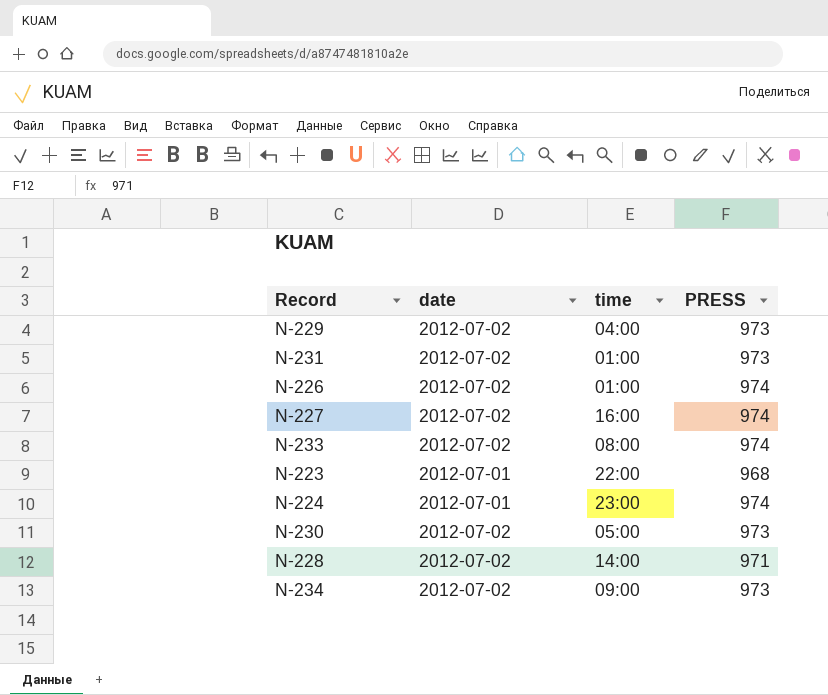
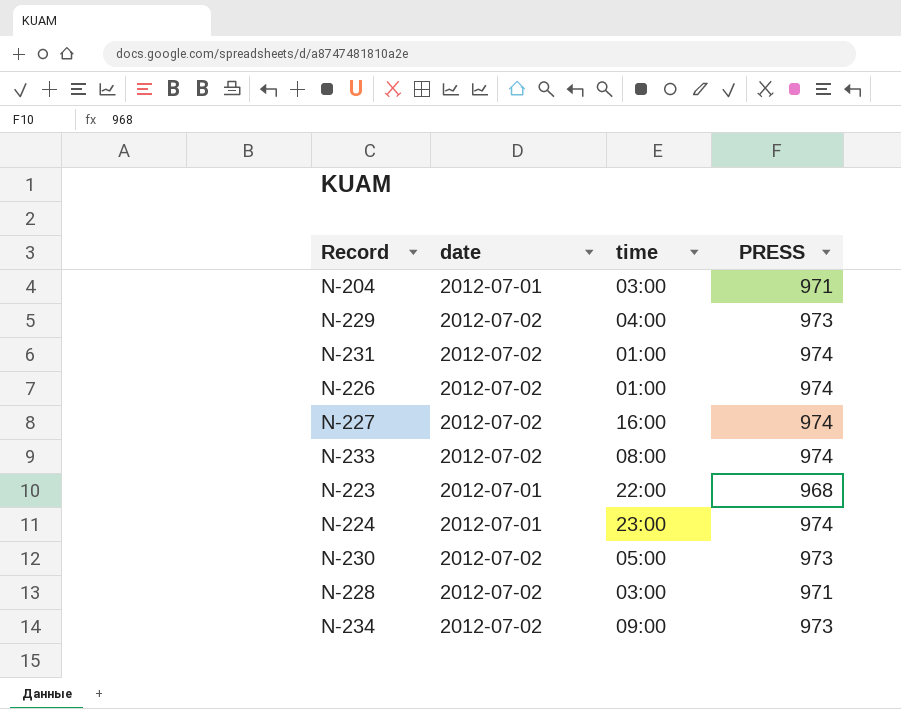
row N-204: none -> 2012-07-01 | 03:00 | 971
N-231 | PRESS: 973 -> 974
N-228 | time: 14:00 -> 03:00

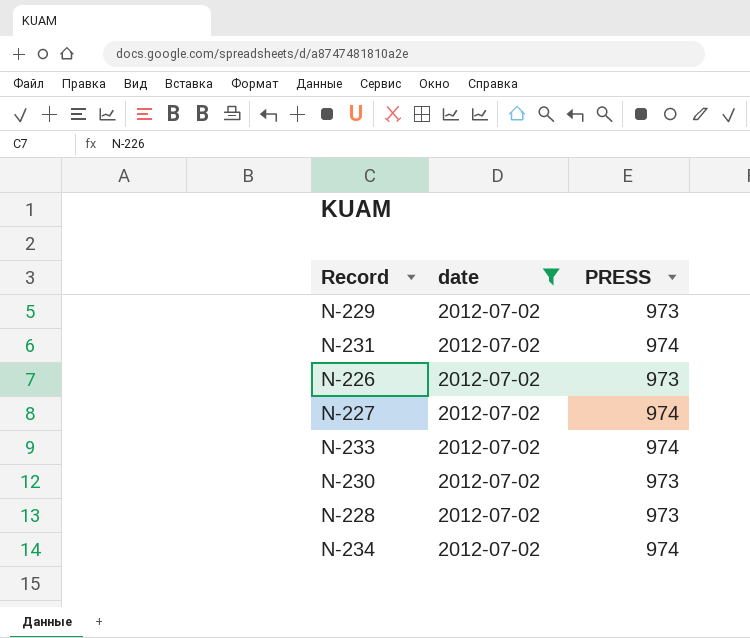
filter: none -> date = 2012-07-02
column time | position: 3 -> none
N-226 | PRESS: 974 -> 973
N-228 | PRESS: 971 -> 973
N-234 | PRESS: 973 -> 974

